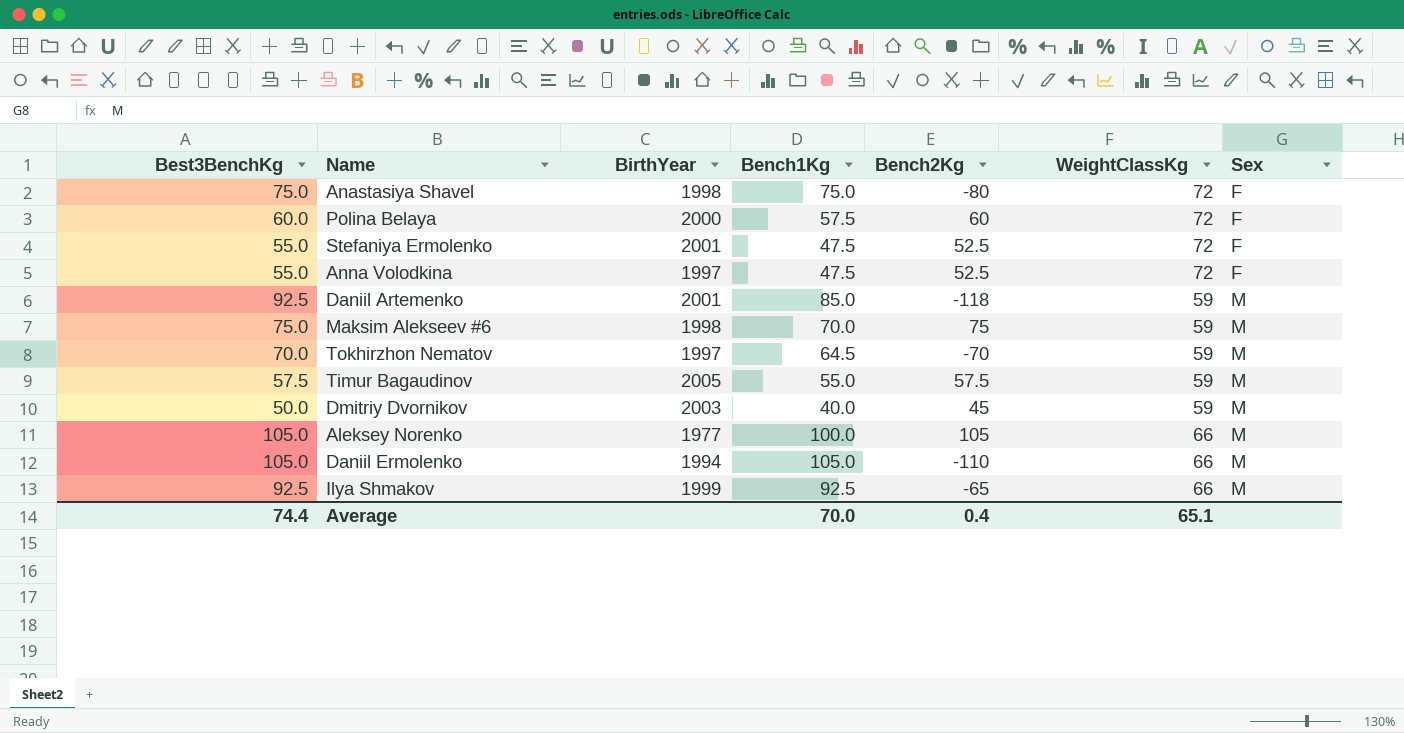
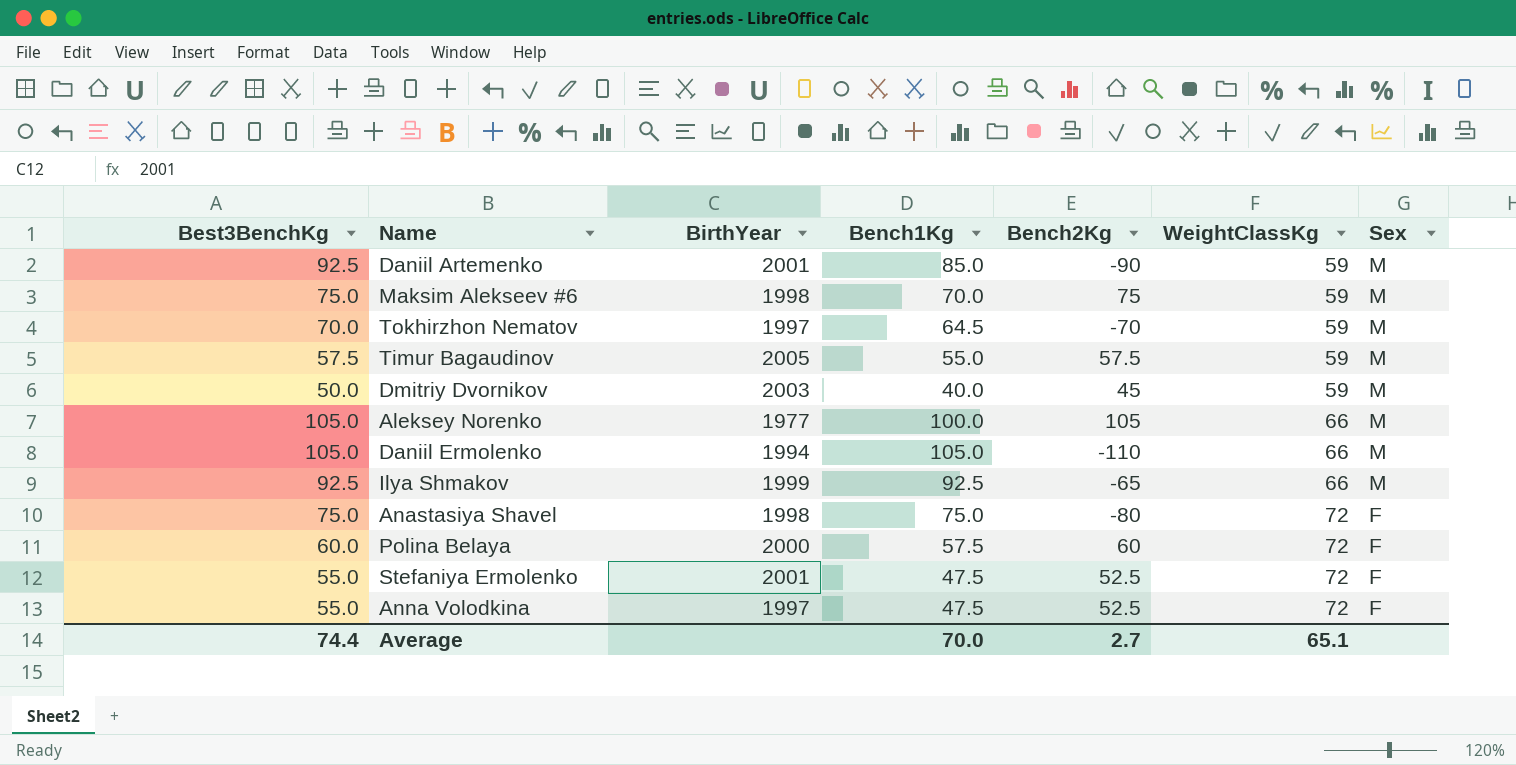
row order: Sex ascending -> WeightClassKg ascending
Daniil Artemenko | Bench2Kg: -118 -> -90
Average | Bench2Kg: 0.4 -> 2.7

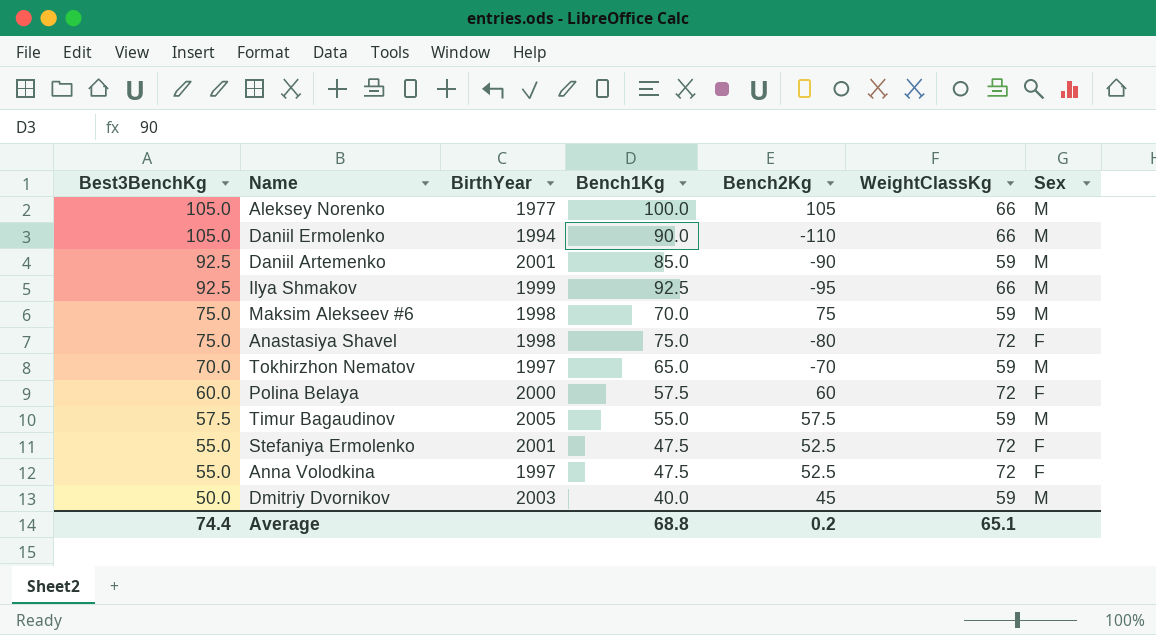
row order: WeightClassKg ascending -> Best3BenchKg descending
Daniil Ermolenko | Bench1Kg: 105.0 -> 90.0
Ilya Shmakov | Bench2Kg: -65 -> -95
Tokhirzhon Nematov | Bench1Kg: 64.5 -> 65.0
Average | Bench1Kg: 70.0 -> 68.8
Average | Bench2Kg: 2.7 -> 0.2

